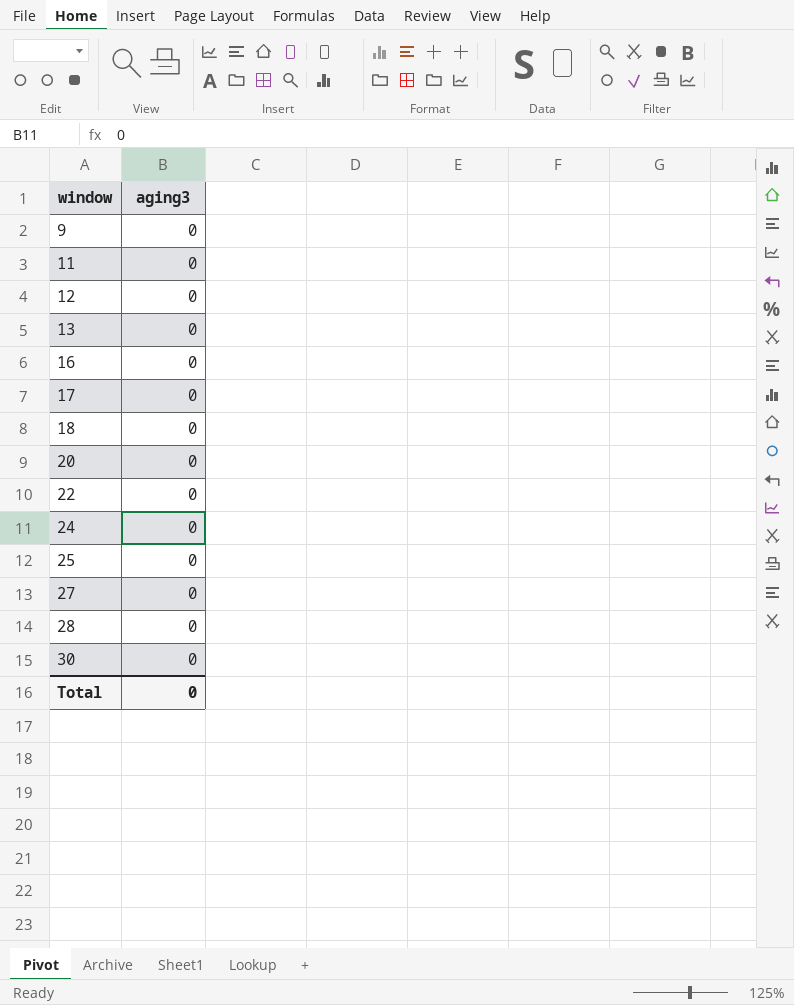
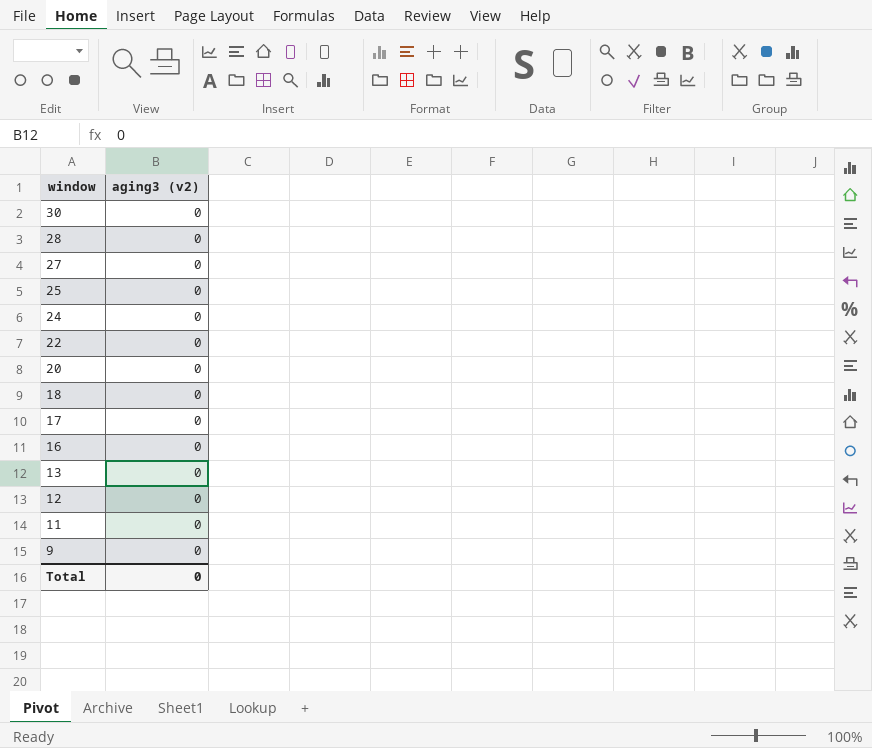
row order: window ascending -> window descending
column name: aging3 -> aging3 (v2)

